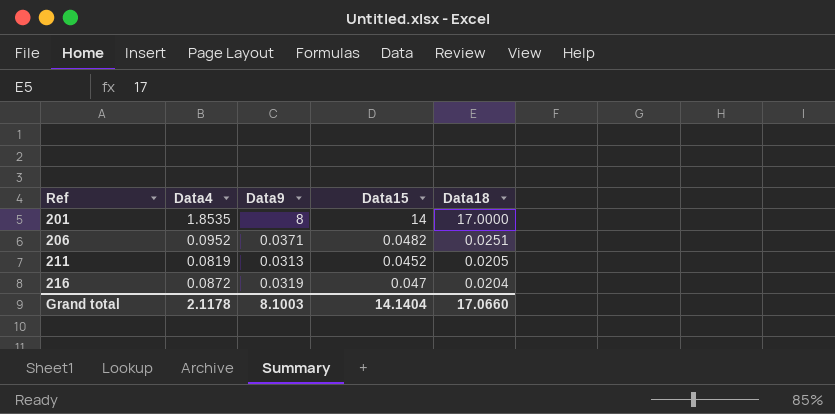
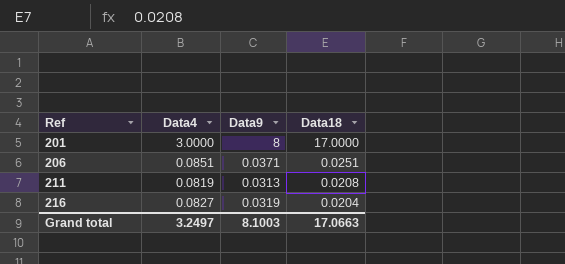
column Data15 | position: 4 -> none
201 | Data4: 1.8535 -> 3.0000
206 | Data4: 0.0952 -> 0.0851
211 | Data18: 0.0205 -> 0.0208
216 | Data4: 0.0872 -> 0.0827
Grand total | Data4: 2.1178 -> 3.2497
Grand total | Data18: 17.0660 -> 17.0663

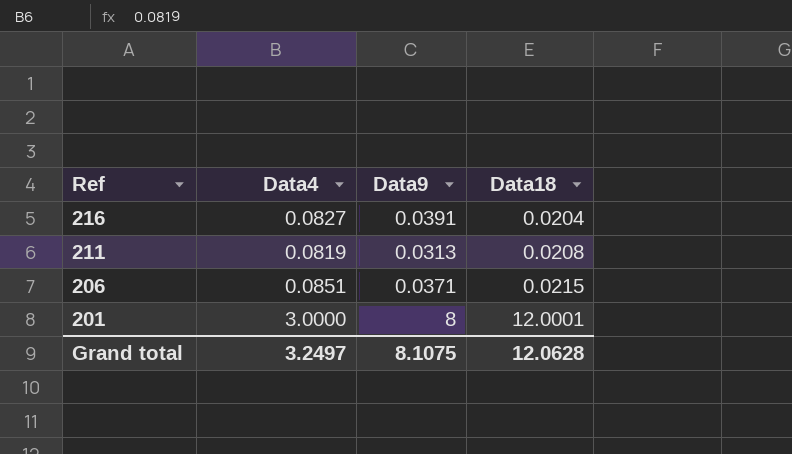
row order: Ref ascending -> Ref descending
216 | Data9: 0.0319 -> 0.0391
206 | Data18: 0.0251 -> 0.0215
201 | Data18: 17.0000 -> 12.0001
Grand total | Data9: 8.1003 -> 8.1075
Grand total | Data18: 17.0663 -> 12.0628

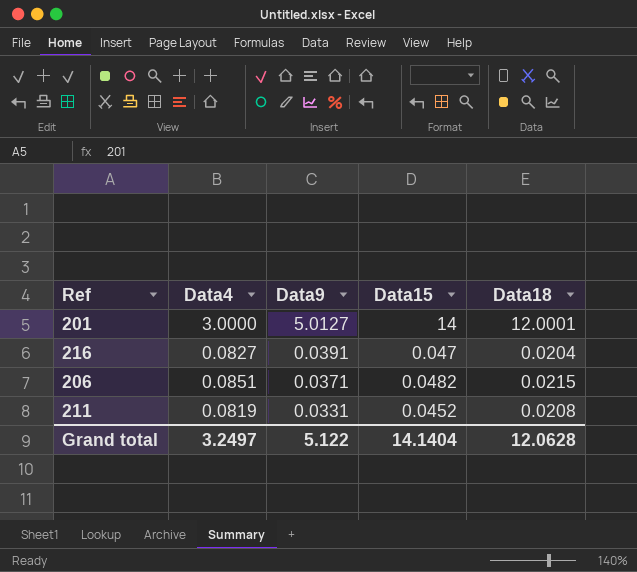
row order: Ref descending -> Data9 descending
column Data15 | position: none -> 4
201 | Data9: 8 -> 5.0127
211 | Data9: 0.0313 -> 0.0331
Grand total | Data9: 8.1075 -> 5.122

